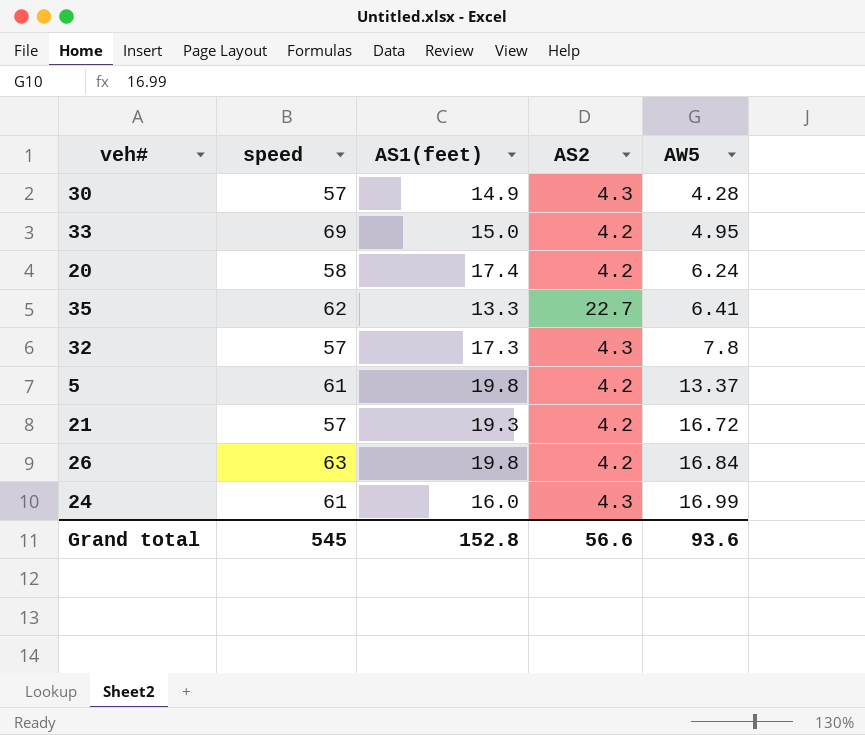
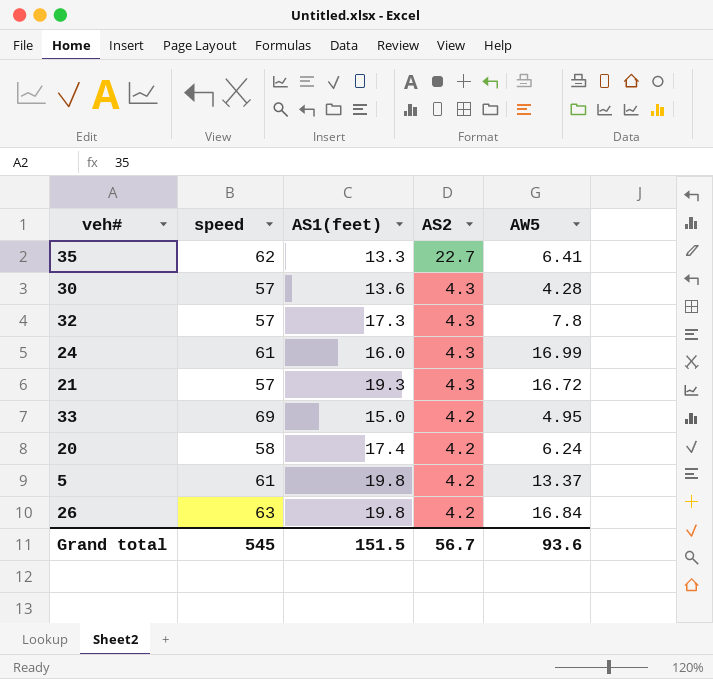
row order: AW5 ascending -> AS2 descending
30 | AS1(feet): 14.9 -> 13.6
21 | AS2: 4.2 -> 4.3
Grand total | AS1(feet): 152.8 -> 151.5
Grand total | AS2: 56.6 -> 56.7

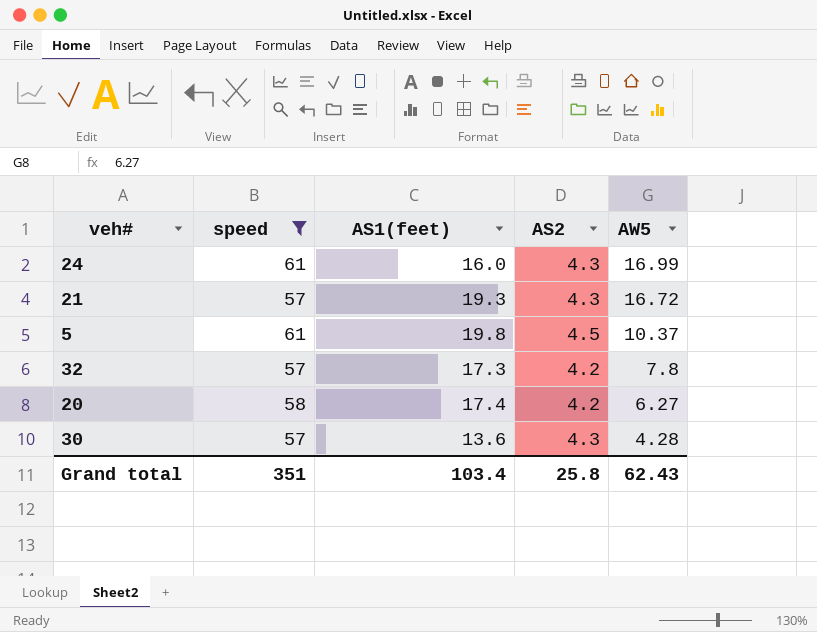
filter: none -> speed <= 61
row order: AS2 descending -> AW5 descending
5 | AS2: 4.2 -> 4.5
5 | AW5: 13.37 -> 10.37
32 | AS2: 4.3 -> 4.2
20 | AW5: 6.24 -> 6.27
Grand total | speed: 545 -> 351
Grand total | AS1(feet): 151.5 -> 103.4
Grand total | AS2: 56.7 -> 25.8
Grand total | AW5: 93.6 -> 62.43

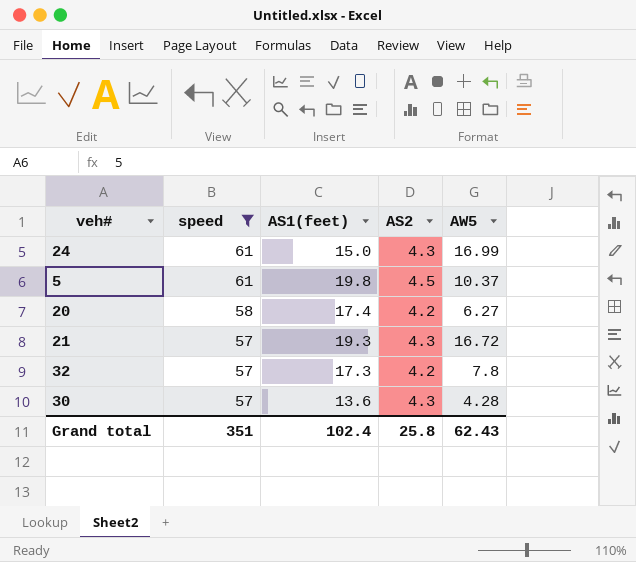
row order: AW5 descending -> speed descending
24 | AS1(feet): 16.0 -> 15.0
Grand total | AS1(feet): 103.4 -> 102.4

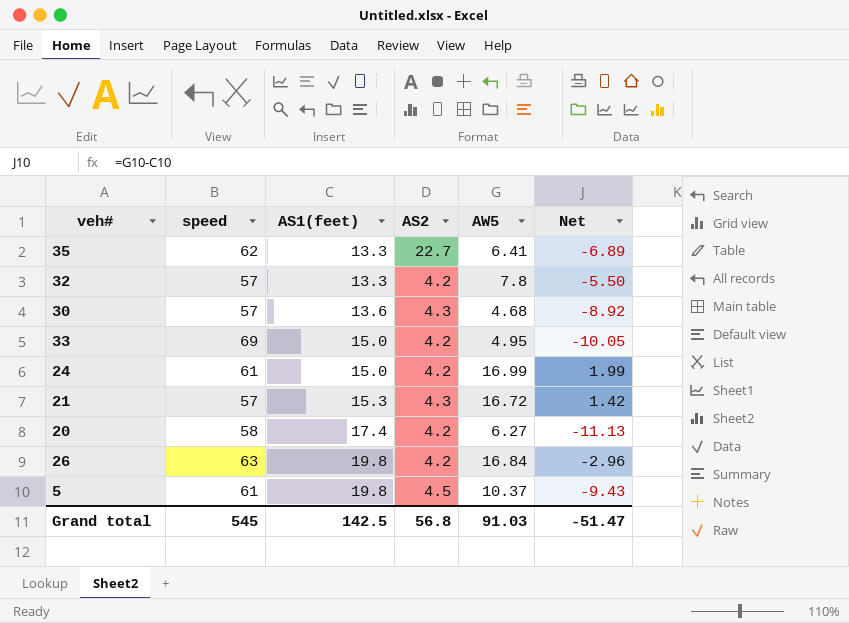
filter: speed <= 61 -> none
row order: speed descending -> AS1(feet) ascending
column Net | formula: none -> [AW5] - [AS1(feet)]
32 | AS1(feet): 17.3 -> 13.3
30 | AW5: 4.28 -> 4.68
24 | AS2: 4.3 -> 4.2
21 | AS1(feet): 19.3 -> 15.3
Grand total | speed: 351 -> 545
Grand total | AS1(feet): 102.4 -> 142.5
Grand total | AS2: 25.8 -> 56.8
Grand total | AW5: 62.43 -> 91.03

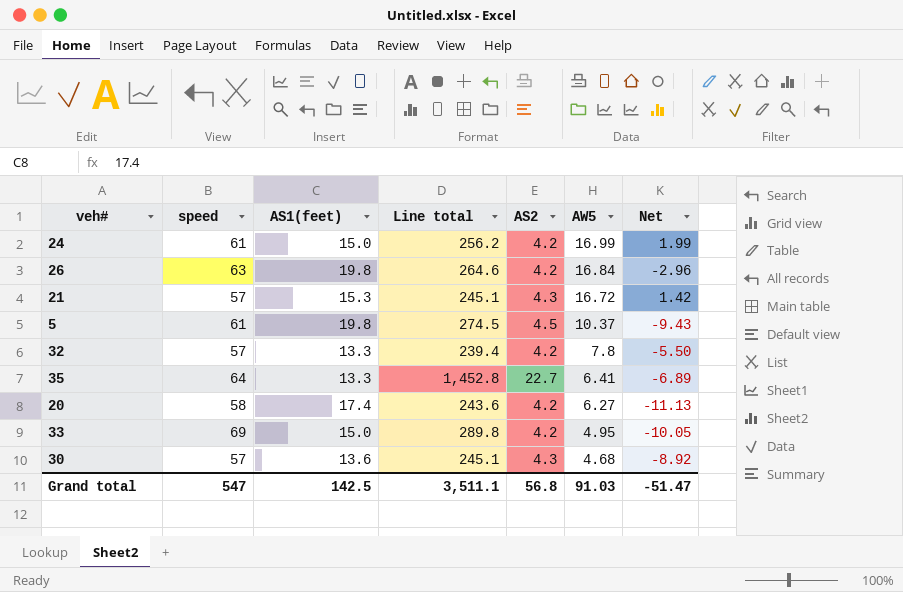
row order: AS1(feet) ascending -> AW5 descending
column Line total | formula: none -> [speed] * [AS2]
35 | speed: 62 -> 64
Grand total | speed: 545 -> 547

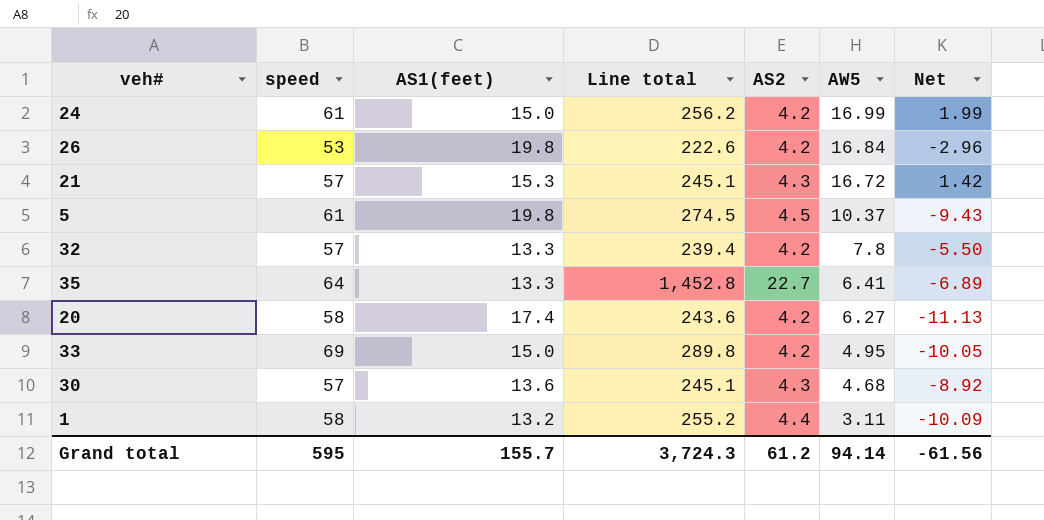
26 | speed: 63 -> 53
26 | Line total: 264.6 -> 222.6
row 1: none -> 58 | 13.2 | 255.2 | 4.4 | 3.11 | -10.09
Grand total | speed: 547 -> 595
Grand total | AS1(feet): 142.5 -> 155.7
Grand total | Line total: 3,511.1 -> 3,724.3
Grand total | AS2: 56.8 -> 61.2
Grand total | AW5: 91.03 -> 94.14
Grand total | Net: -51.47 -> -61.56

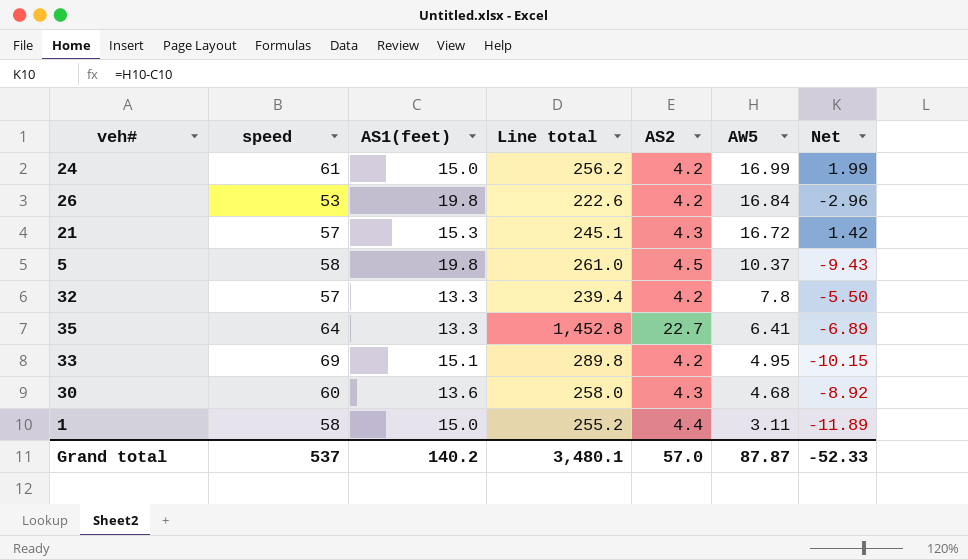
row 20: 58 | 17.4 | 243.6 | 4.2 | 6.27 | -11.13 -> none
5 | speed: 61 -> 58
5 | Line total: 274.5 -> 261.0
33 | AS1(feet): 15.0 -> 15.1
33 | Net: -10.05 -> -10.15
30 | speed: 57 -> 60
30 | Line total: 245.1 -> 258.0
1 | AS1(feet): 13.2 -> 15.0
1 | Net: -10.09 -> -11.89
Grand total | speed: 595 -> 537
Grand total | AS1(feet): 155.7 -> 140.2
Grand total | Line total: 3,724.3 -> 3,480.1
Grand total | AS2: 61.2 -> 57.0
Grand total | AW5: 94.14 -> 87.87
Grand total | Net: -61.56 -> -52.33

